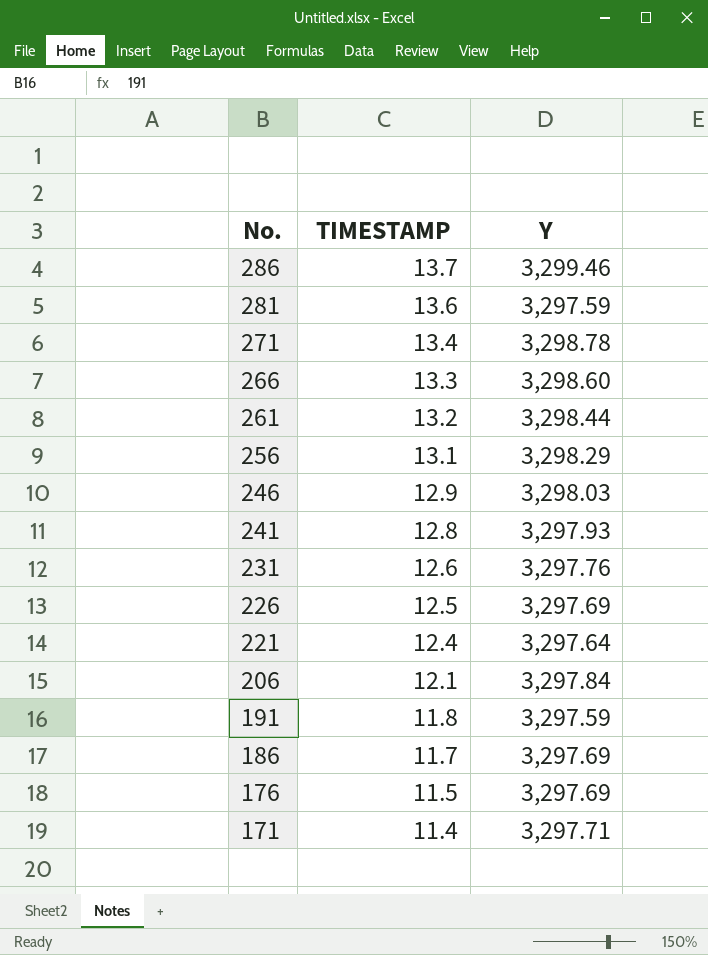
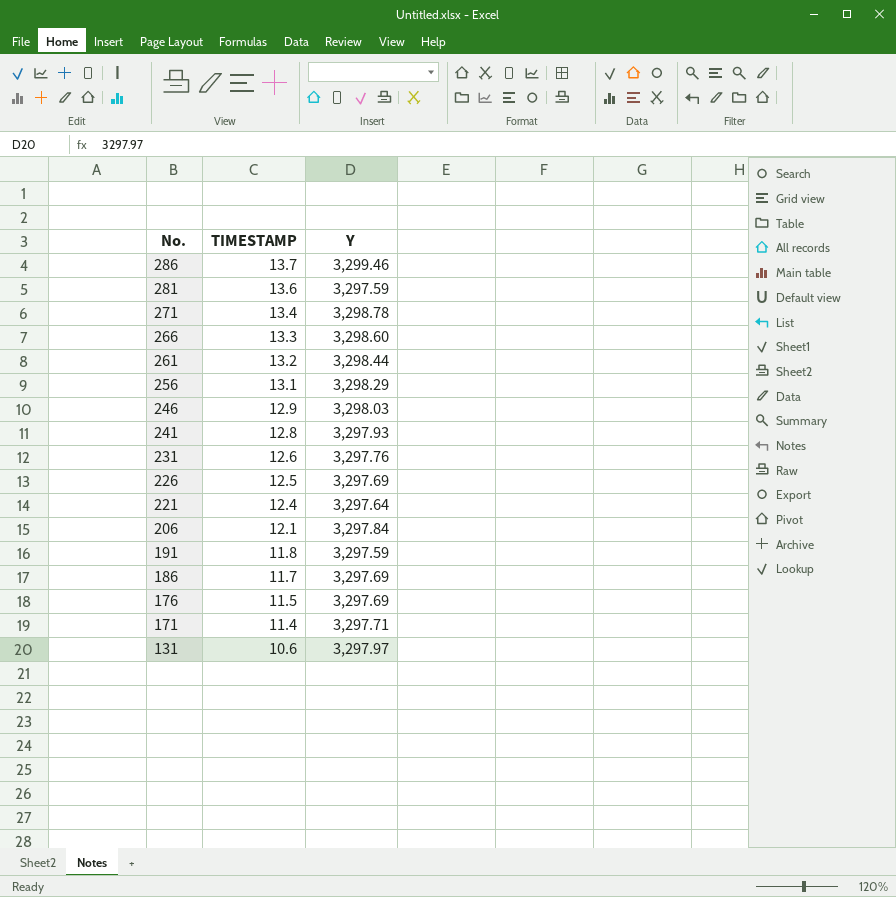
row 131: none -> 10.6 | 3,297.97

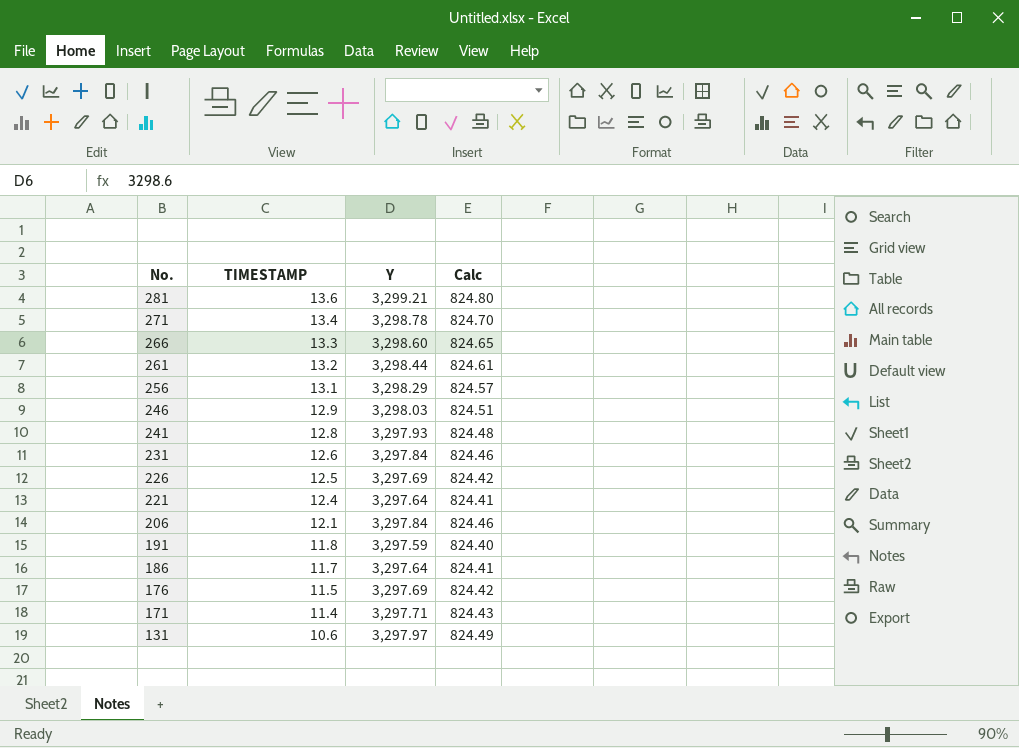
column Calc | formula: none -> [Y] * 0.25
row 286: 13.7 | 3,299.46 -> none
281 | Y: 3,297.59 -> 3,299.21
231 | Y: 3,297.76 -> 3,297.84
186 | Y: 3,297.69 -> 3,297.64

